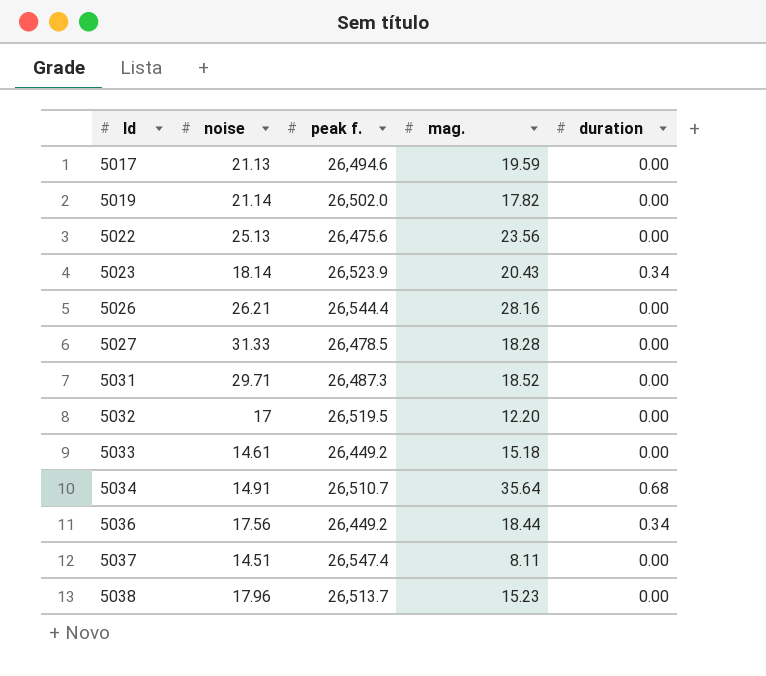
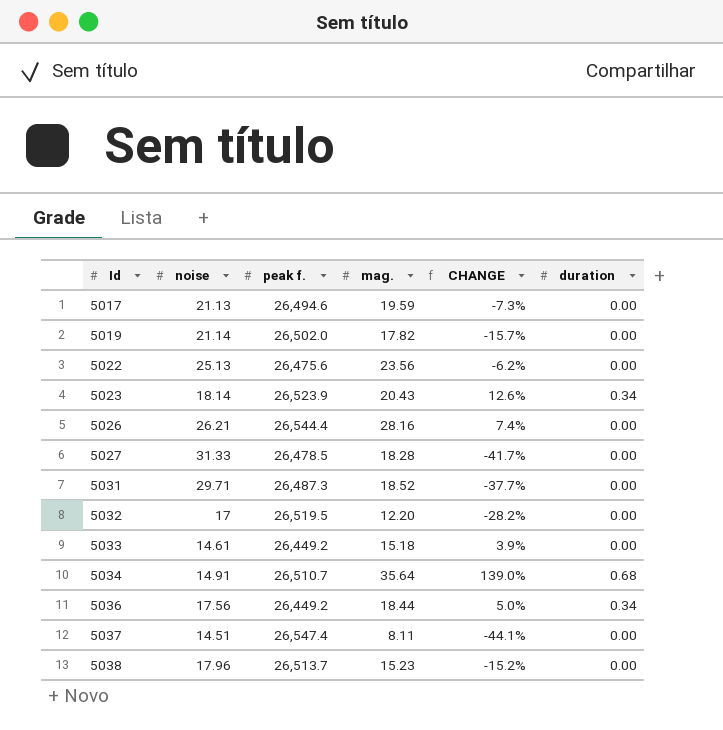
column CHANGE | formula: none -> ([mag.] - [noise]) / [noise]

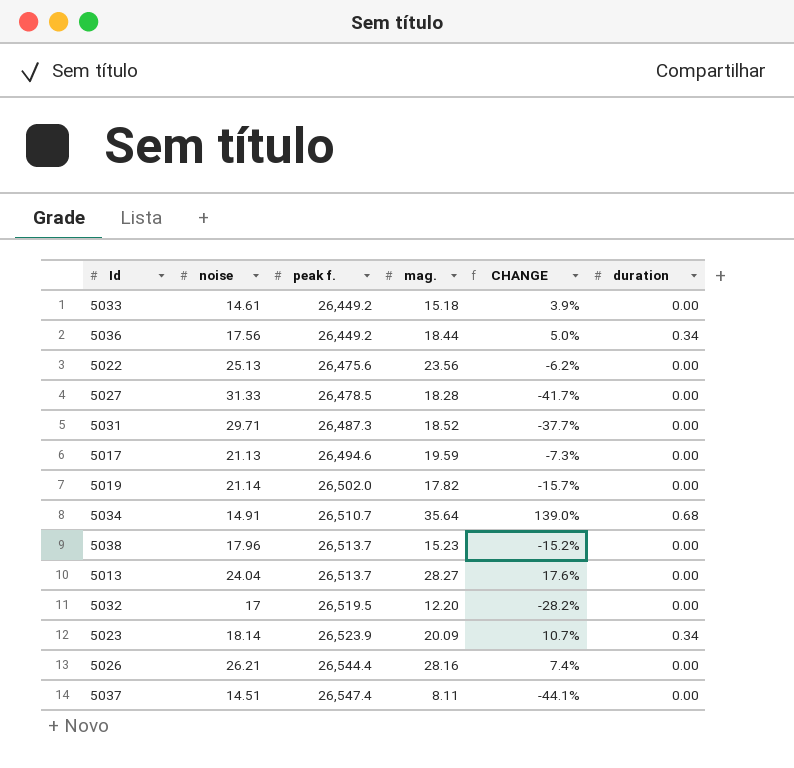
row order: Id ascending -> peak f. ascending
row 5013: none -> 24.04 | 26,513.7 | 28.27 | 17.6% | 0.00
5023 | mag.: 20.43 -> 20.09
5023 | CHANGE: 12.6% -> 10.7%

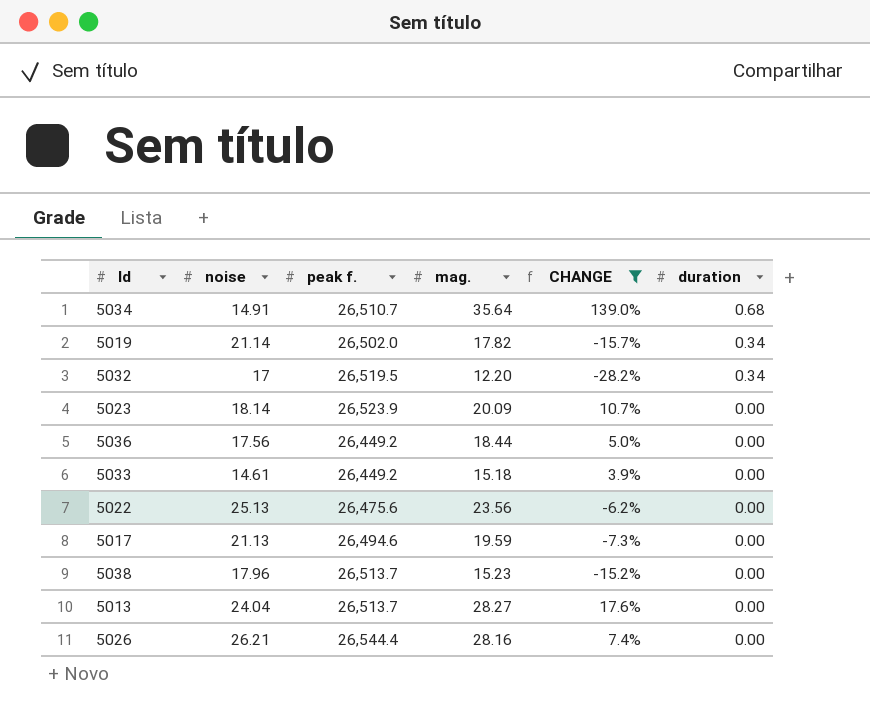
filter: none -> CHANGE >= -28.2%
row order: peak f. ascending -> duration descending
5019 | duration: 0.00 -> 0.34
5032 | duration: 0.00 -> 0.34
5023 | duration: 0.34 -> 0.00
5036 | duration: 0.34 -> 0.00

